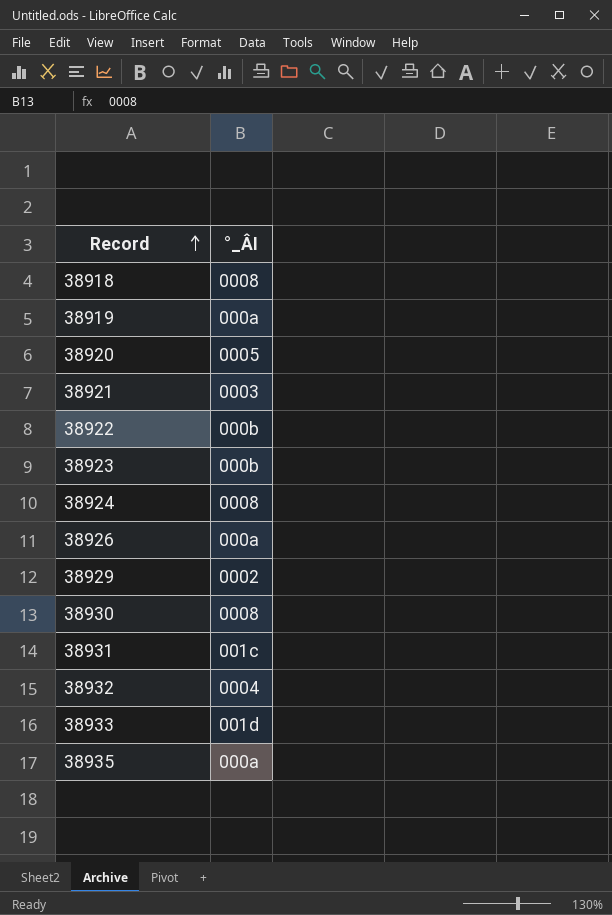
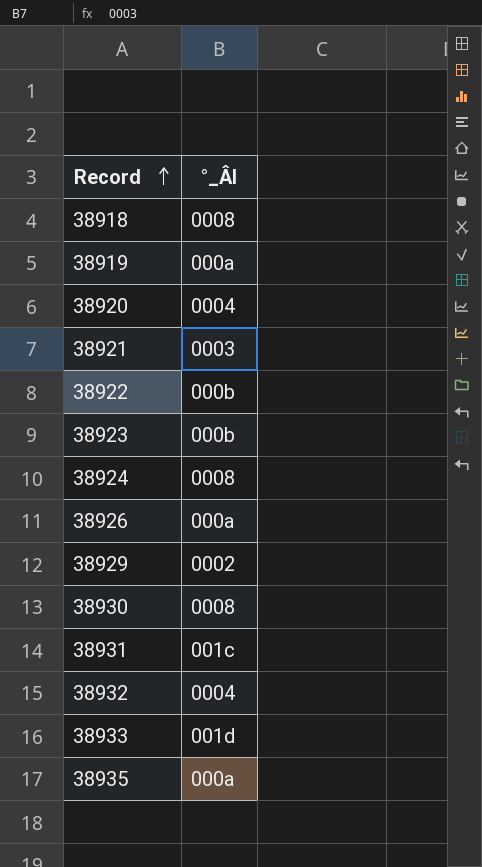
38920 | °_ÂI: 0005 -> 0004

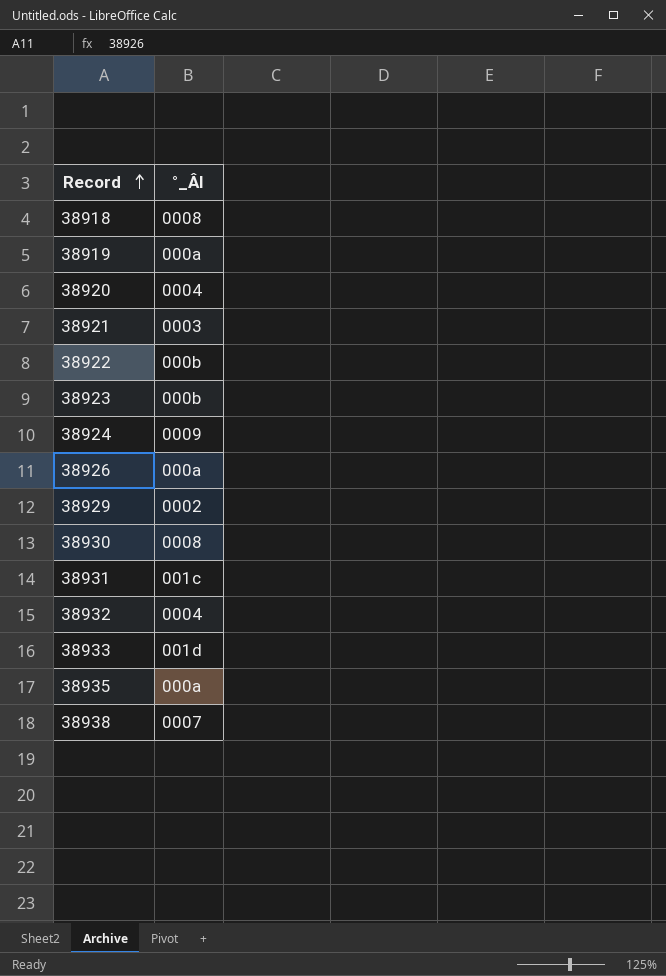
38924 | °_ÂI: 0008 -> 0009
row 38938: none -> 0007

